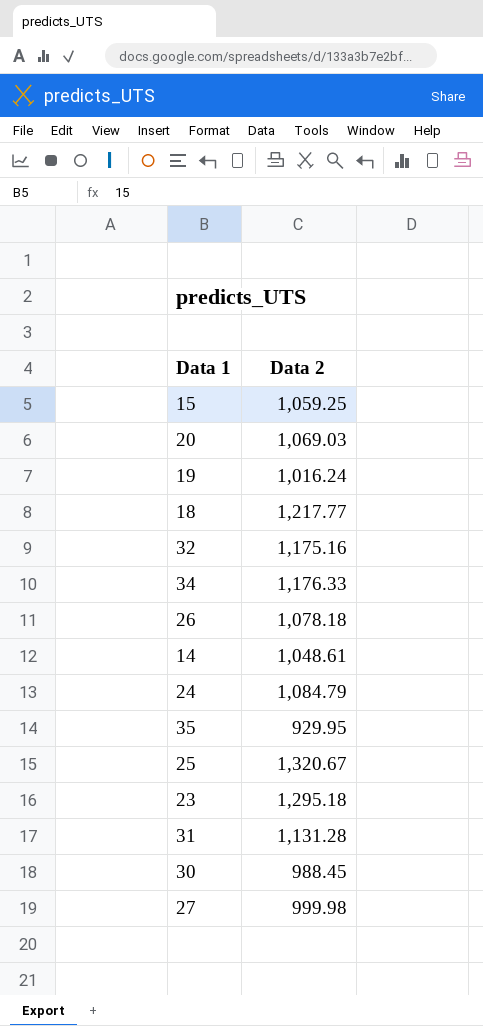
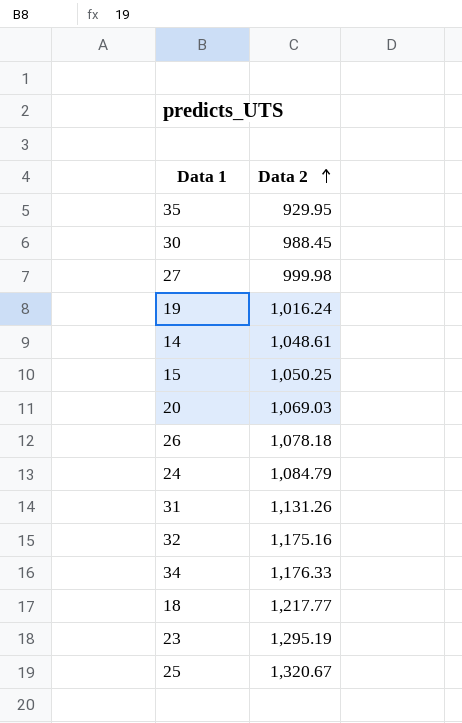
row order: none -> Data 2 ascending
15 | Data 2: 1,059.25 -> 1,050.25
31 | Data 2: 1,131.28 -> 1,131.26
23 | Data 2: 1,295.18 -> 1,295.19

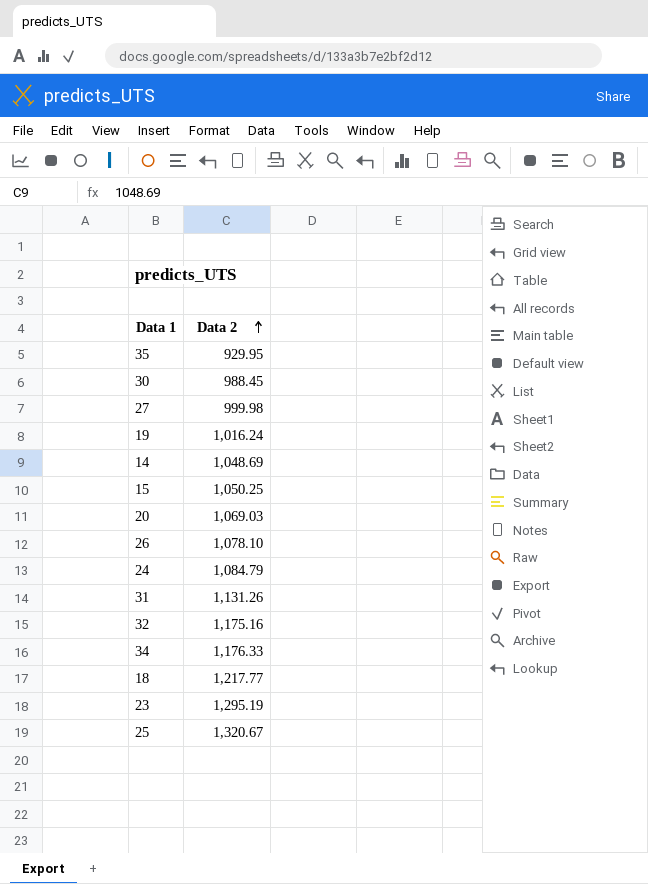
14 | Data 2: 1,048.61 -> 1,048.69
26 | Data 2: 1,078.18 -> 1,078.10

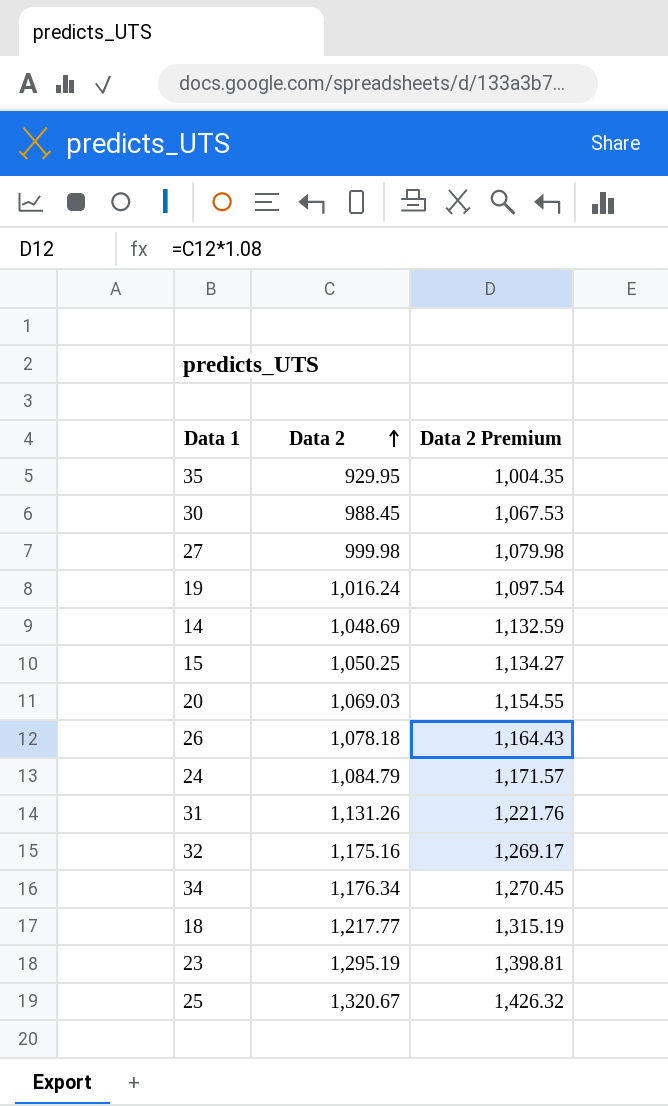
column Data 2 Premium | formula: none -> [Data 2] * 1.08
26 | Data 2: 1,078.10 -> 1,078.18
34 | Data 2: 1,176.33 -> 1,176.34

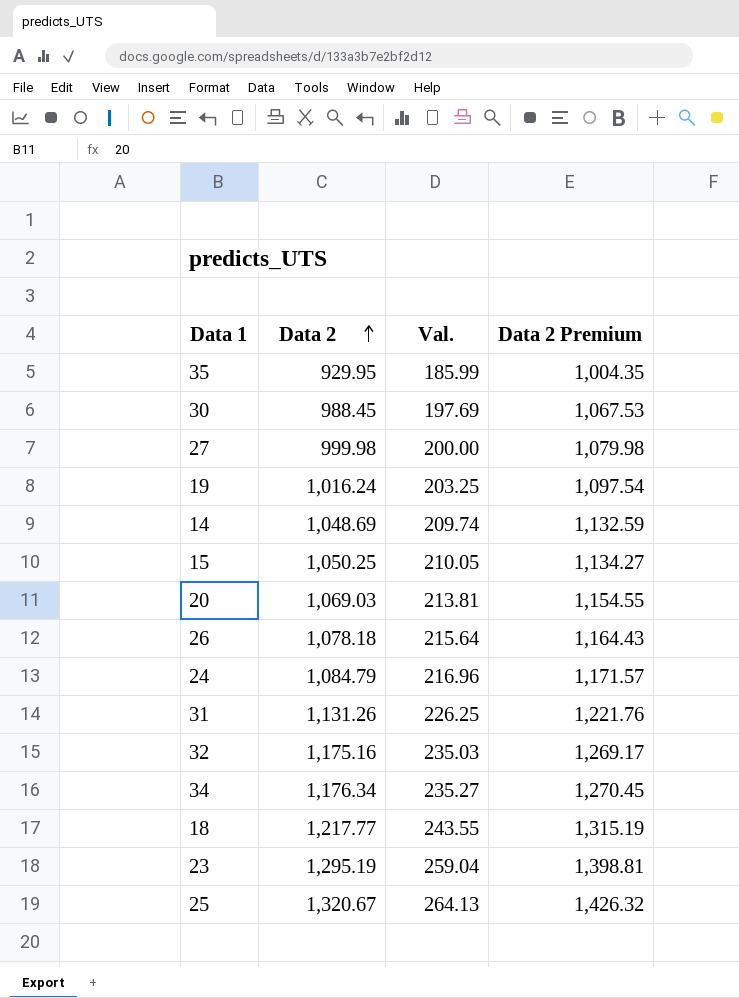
column Val. | formula: none -> [Data 2] * 0.2

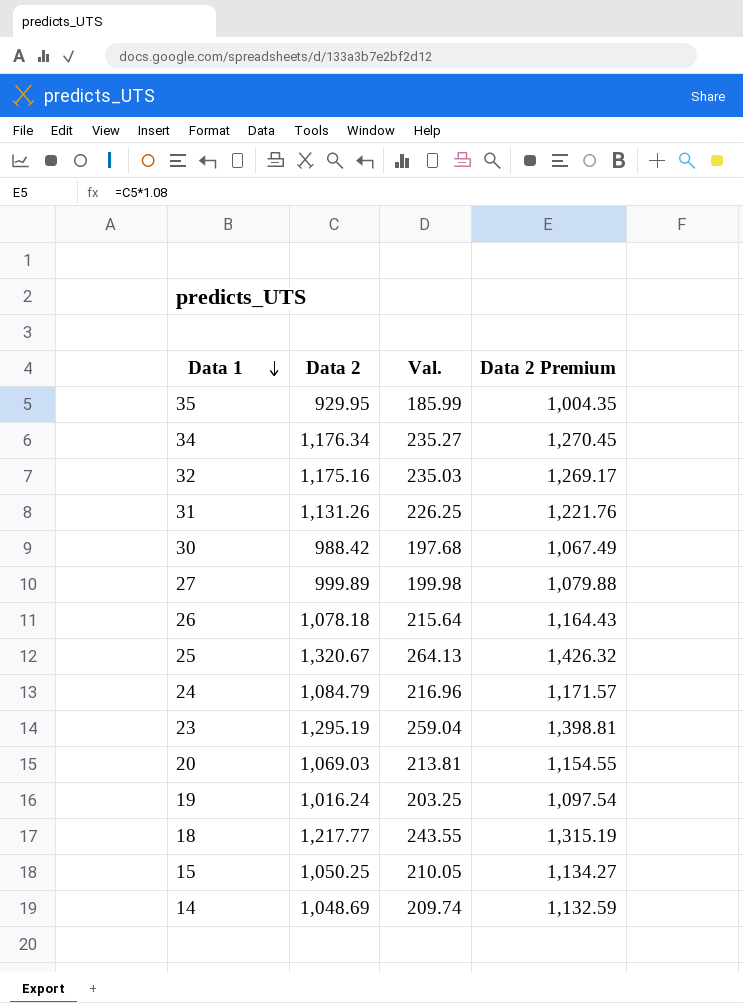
row order: Data 2 ascending -> Data 1 descending
30 | Data 2: 988.45 -> 988.42
30 | Val.: 197.69 -> 197.68
30 | Data 2 Premium: 1,067.53 -> 1,067.49
27 | Data 2: 999.98 -> 999.89
27 | Val.: 200.00 -> 199.98
27 | Data 2 Premium: 1,079.98 -> 1,079.88

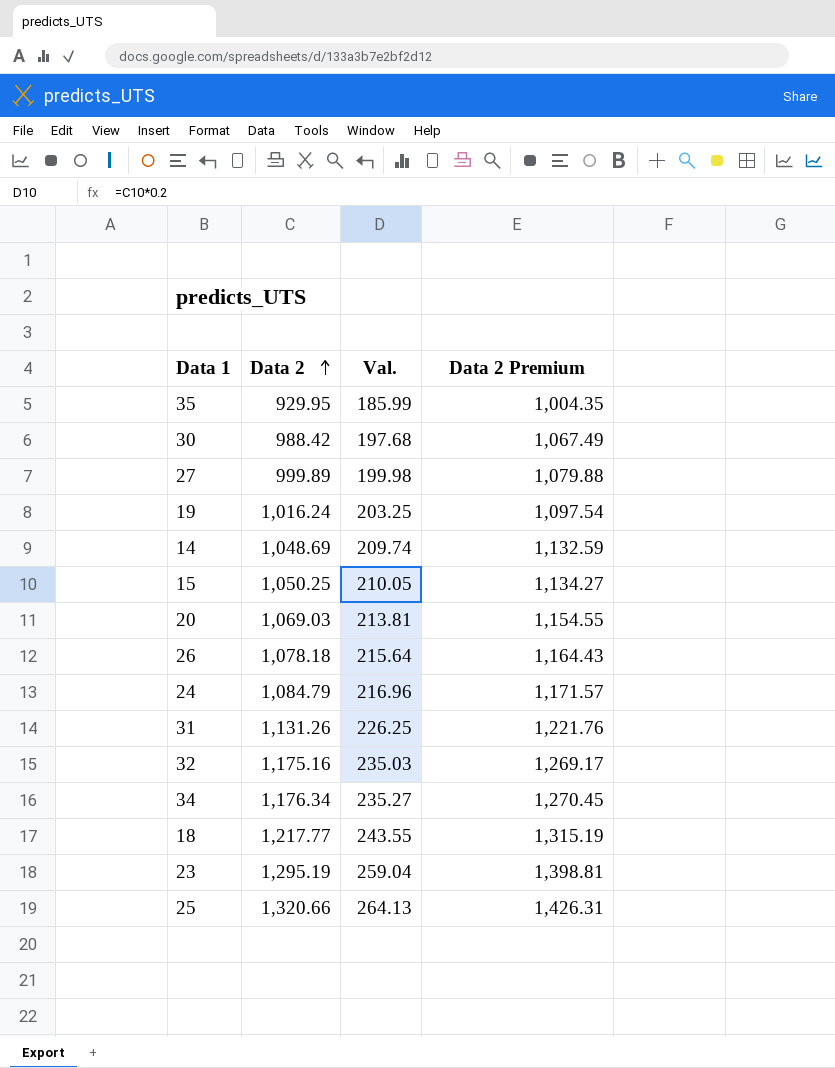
row order: Data 1 descending -> Data 2 ascending
25 | Data 2: 1,320.67 -> 1,320.66
25 | Data 2 Premium: 1,426.32 -> 1,426.31

